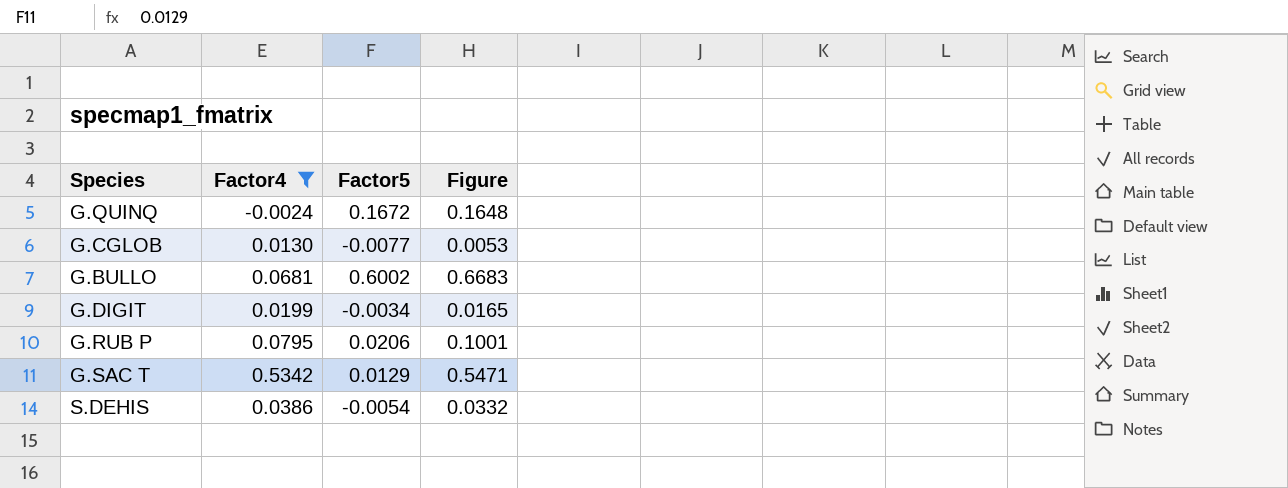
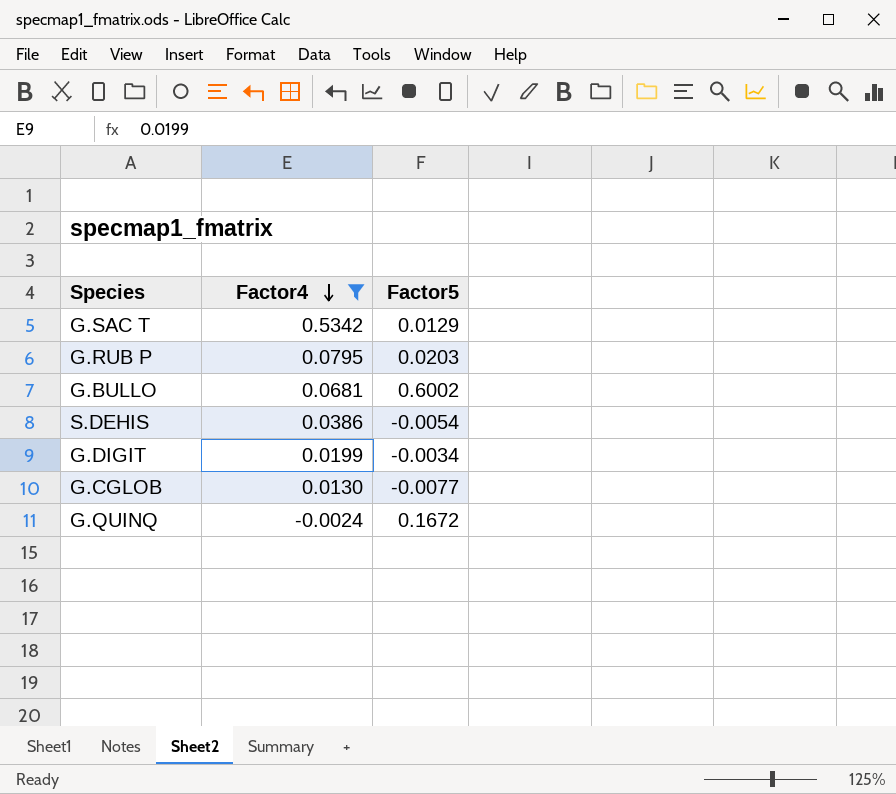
row order: none -> Factor4 descending
column Figure | formula: [Factor4] + [Factor5] -> none
G.RUB P | Factor5: 0.0206 -> 0.0203

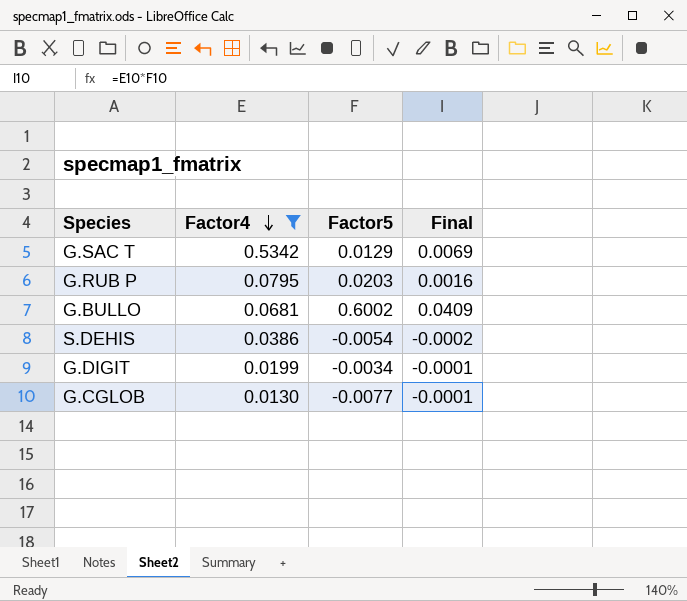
column Final | formula: none -> [Factor4] * [Factor5]
row G.QUINQ: -0.0024 | 0.1672 -> none

